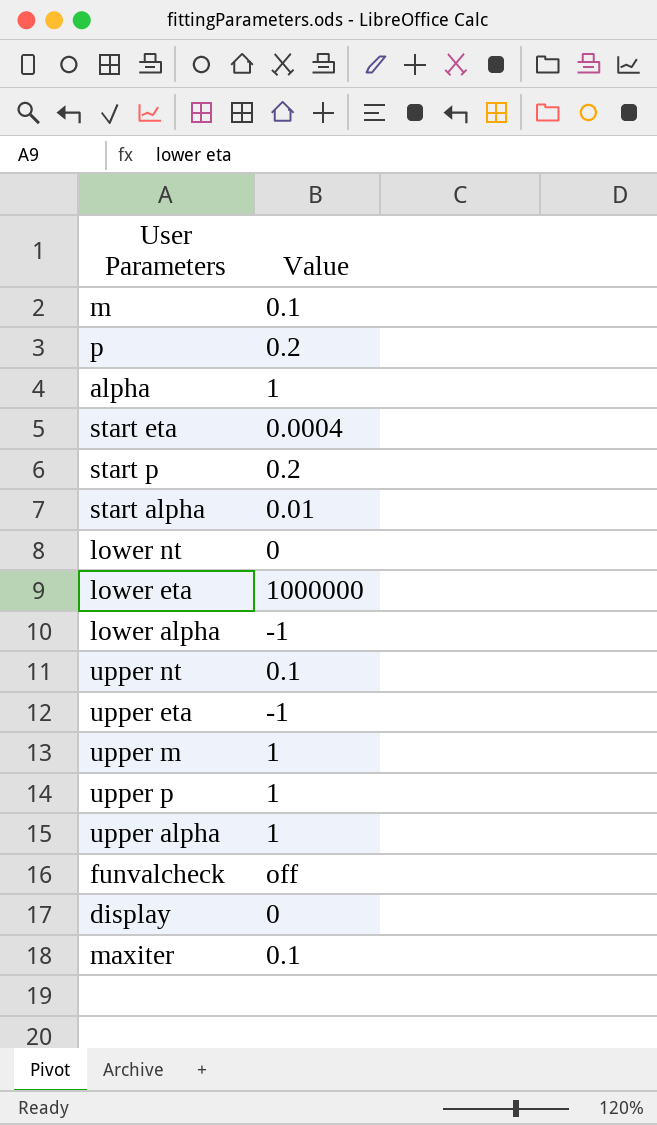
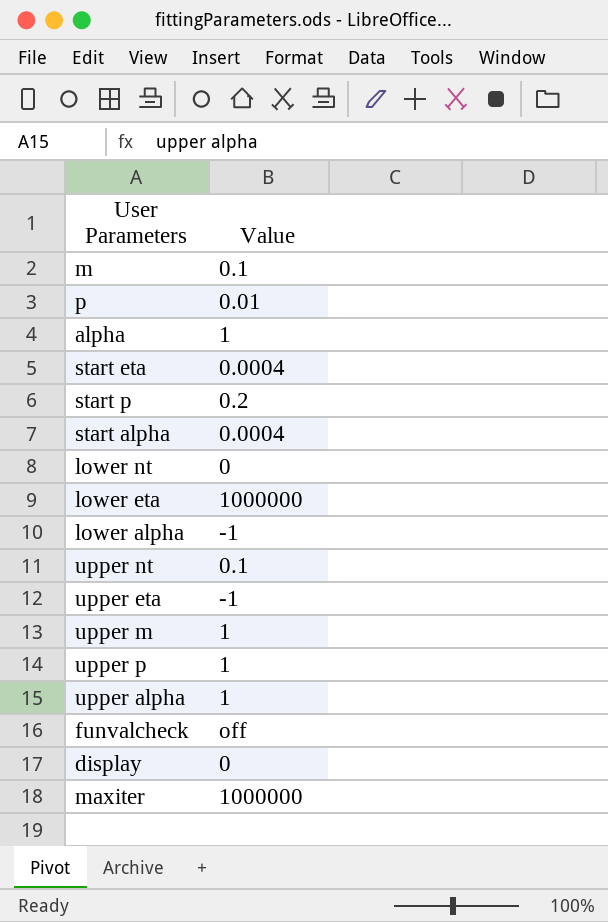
p | Value: 0.2 -> 0.01
start alpha | Value: 0.01 -> 0.0004
maxiter | Value: 0.1 -> 1000000

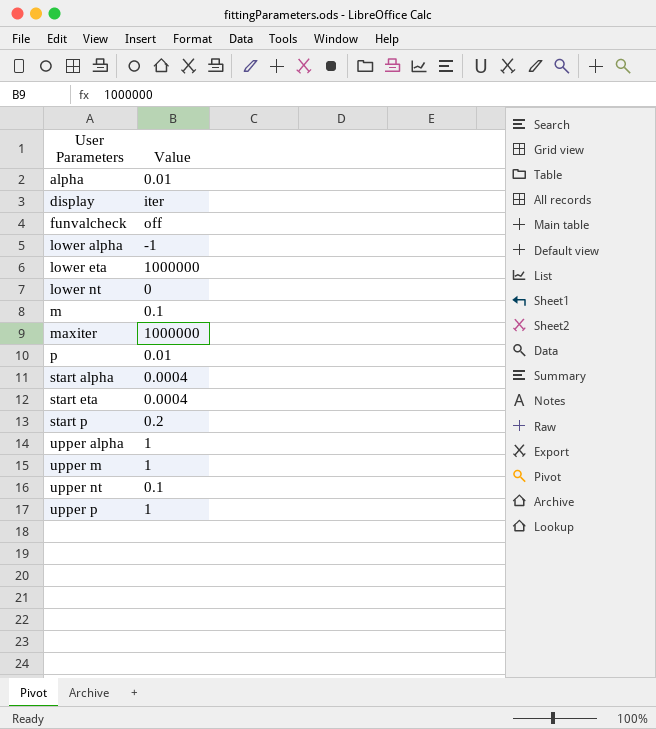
row order: none -> User Parameters ascending
row upper eta: -1 -> none
alpha | Value: 1 -> 0.01
display | Value: 0 -> iter

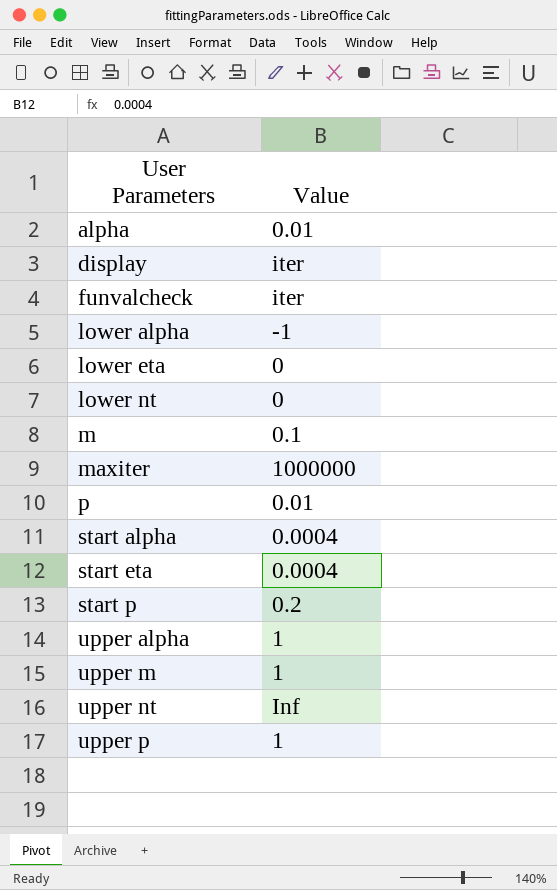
funvalcheck | Value: off -> iter
lower eta | Value: 1000000 -> 0
upper nt | Value: 0.1 -> Inf

